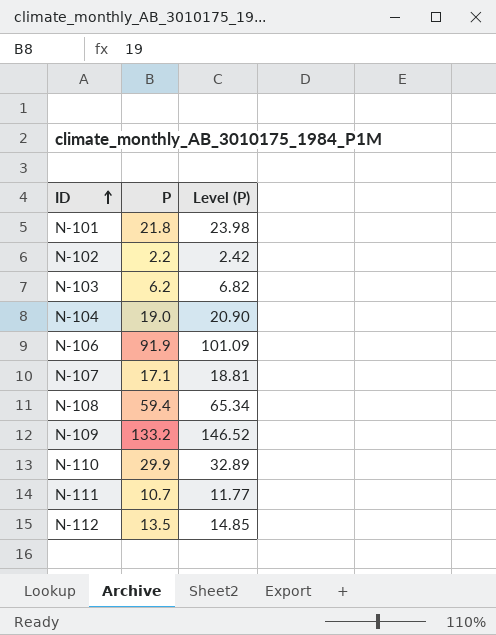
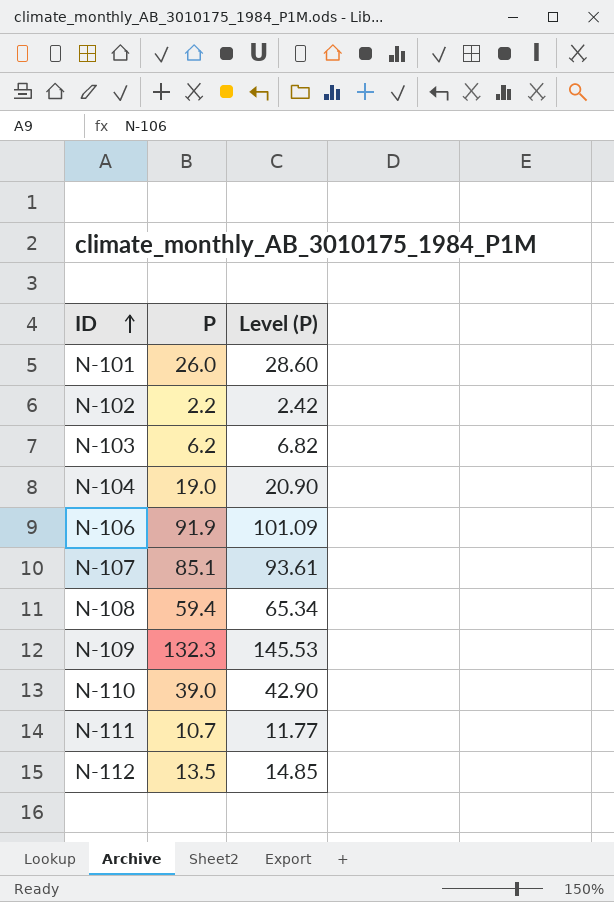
N-101 | P: 21.8 -> 26.0
N-101 | Level (P): 23.98 -> 28.60
N-107 | P: 17.1 -> 85.1
N-107 | Level (P): 18.81 -> 93.61
N-109 | P: 133.2 -> 132.3
N-109 | Level (P): 146.52 -> 145.53
N-110 | P: 29.9 -> 39.0
N-110 | Level (P): 32.89 -> 42.90

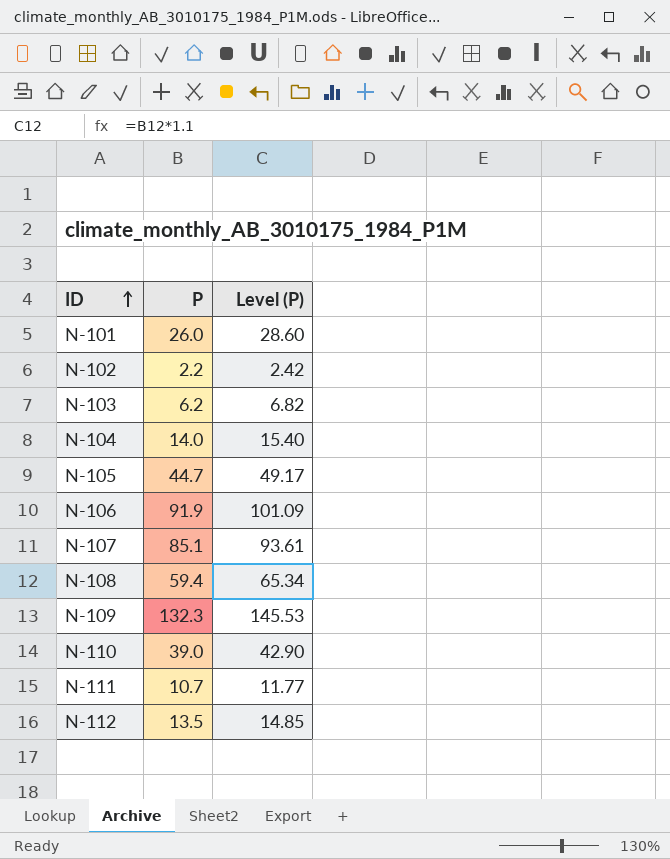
N-104 | P: 19.0 -> 14.0
N-104 | Level (P): 20.90 -> 15.40
row N-105: none -> 44.7 | 49.17

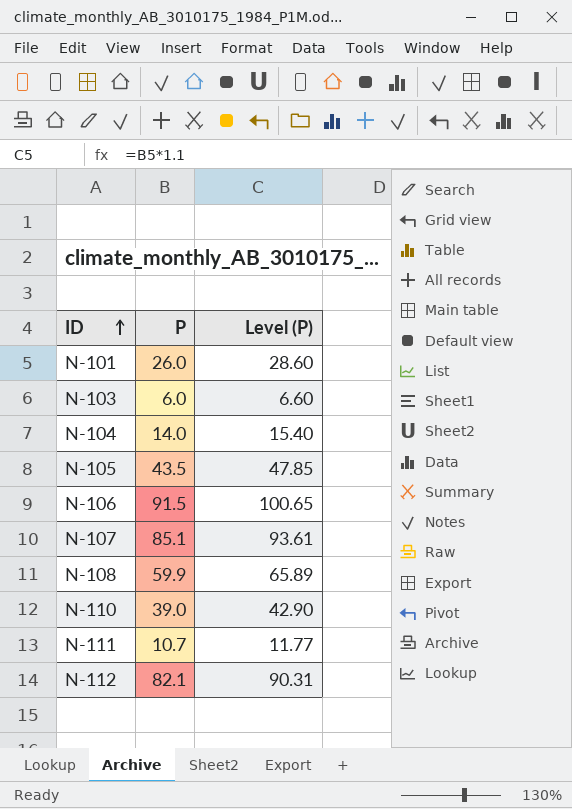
row N-102: 2.2 | 2.42 -> none
row N-109: 132.3 | 145.53 -> none
N-103 | P: 6.2 -> 6.0
N-103 | Level (P): 6.82 -> 6.60
N-105 | P: 44.7 -> 43.5
N-105 | Level (P): 49.17 -> 47.85
N-106 | P: 91.9 -> 91.5
N-106 | Level (P): 101.09 -> 100.65
N-108 | P: 59.4 -> 59.9
N-108 | Level (P): 65.34 -> 65.89
N-112 | P: 13.5 -> 82.1
N-112 | Level (P): 14.85 -> 90.31

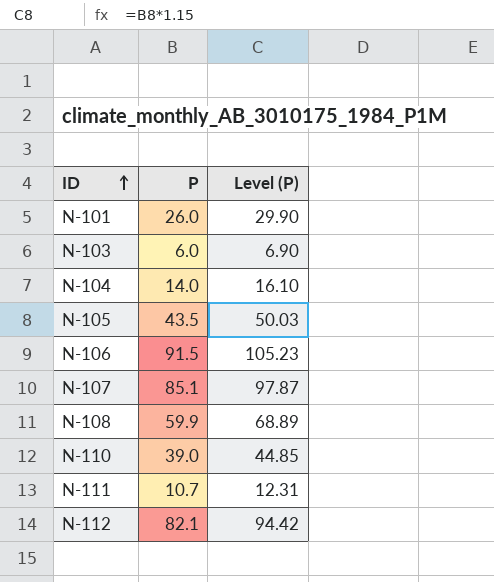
column Level (P) | formula: [P] * 1.1 -> [P] * 1.15

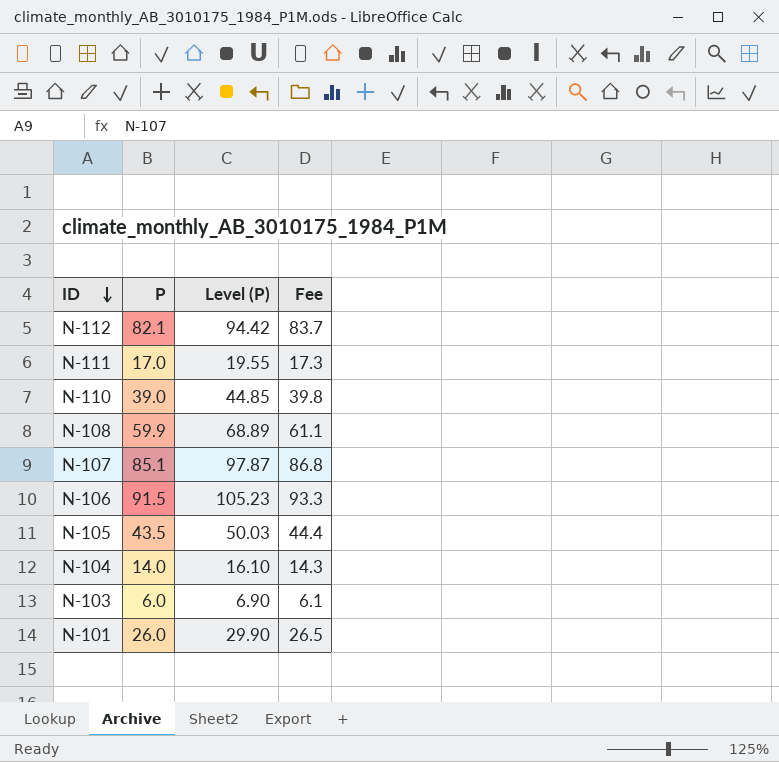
row order: ID ascending -> ID descending
column Fee | formula: none -> [P] * 1.02
N-111 | P: 10.7 -> 17.0
N-111 | Level (P): 12.31 -> 19.55

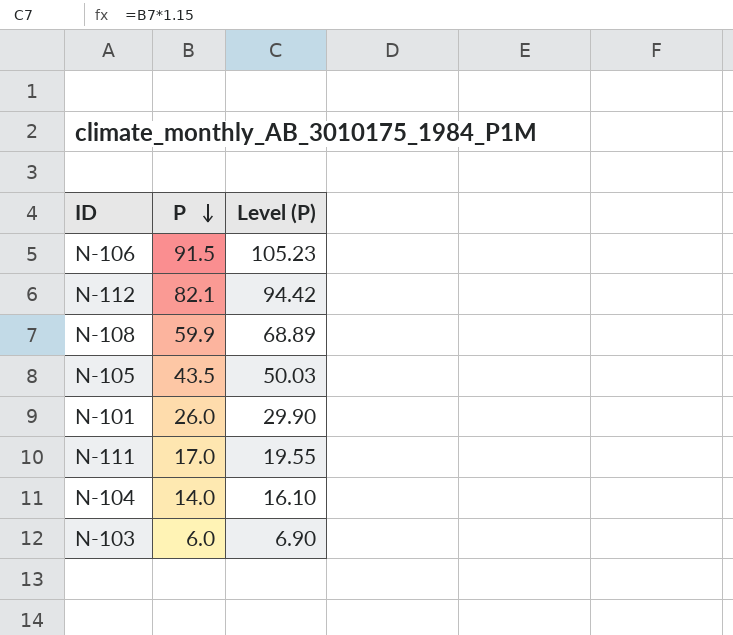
row order: ID descending -> P descending
column Fee | formula: [P] * 1.02 -> none
row N-110: 39.0 | 44.85 | 39.8 -> none
row N-107: 85.1 | 97.87 | 86.8 -> none

